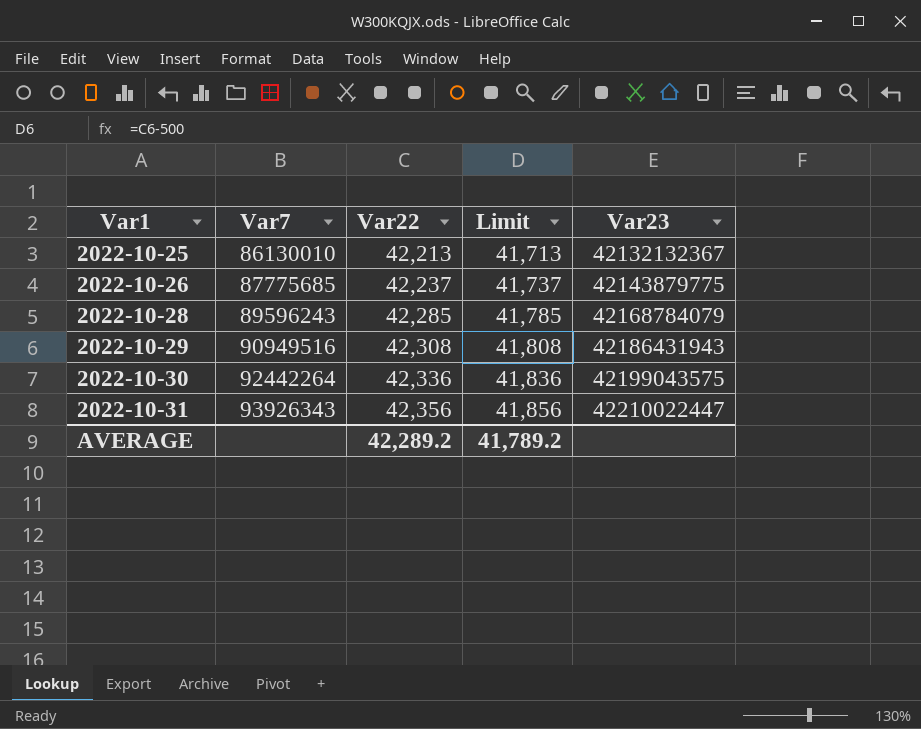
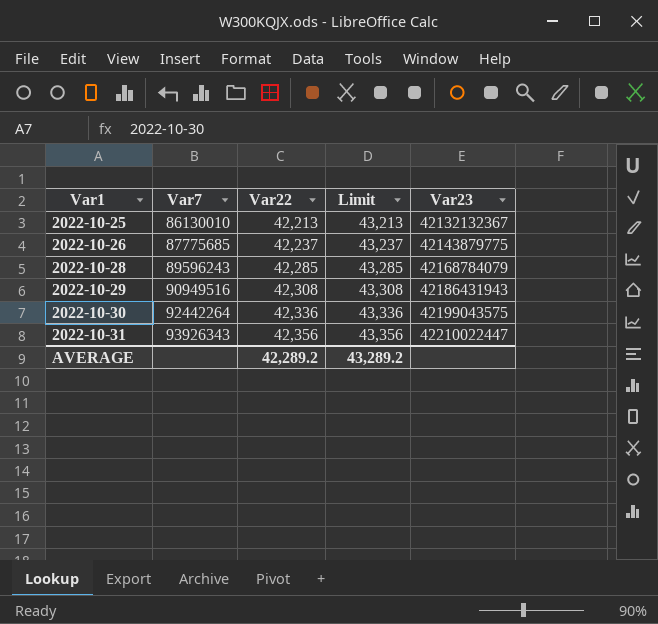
column Limit | formula: [Var22] - 500 -> [Var22] + 1000
AVERAGE | Limit: 41,789.2 -> 43,289.2

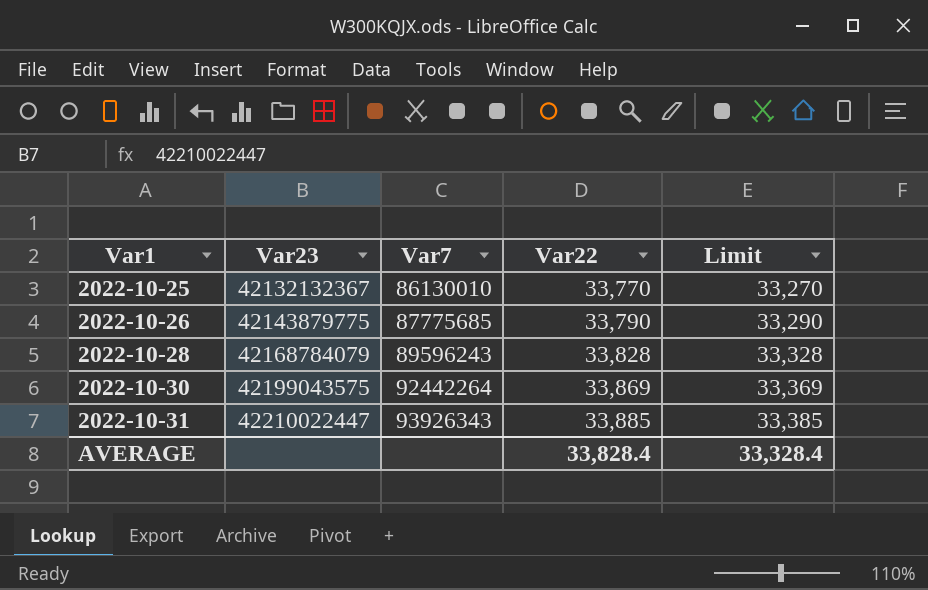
column Var23 | position: 5 -> 2
column Limit | formula: [Var22] + 1000 -> [Var22] - 500
row 2022-10-29: 90949516 | 42,308 | 43,308 | 42186431943 -> none
2022-10-25 | Var22: 42,213 -> 33,770
2022-10-26 | Var22: 42,237 -> 33,790
2022-10-28 | Var22: 42,285 -> 33,828
2022-10-30 | Var22: 42,336 -> 33,869
2022-10-31 | Var22: 42,356 -> 33,885
AVERAGE | Var22: 42,289.2 -> 33,828.4
AVERAGE | Limit: 43,289.2 -> 33,328.4

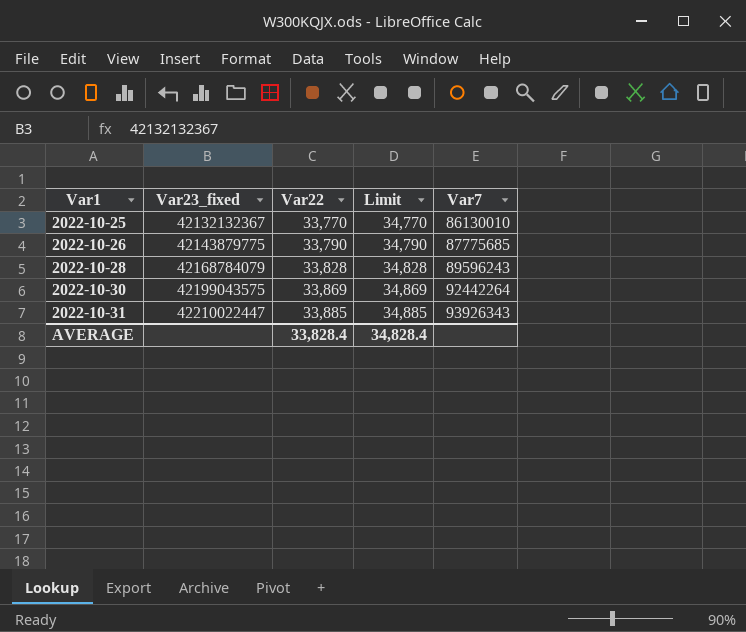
column name: Var23 -> Var23_fixed
column Limit | formula: [Var22] - 500 -> [Var22] + 1000
column Var7 | position: 3 -> 5
AVERAGE | Limit: 33,328.4 -> 34,828.4

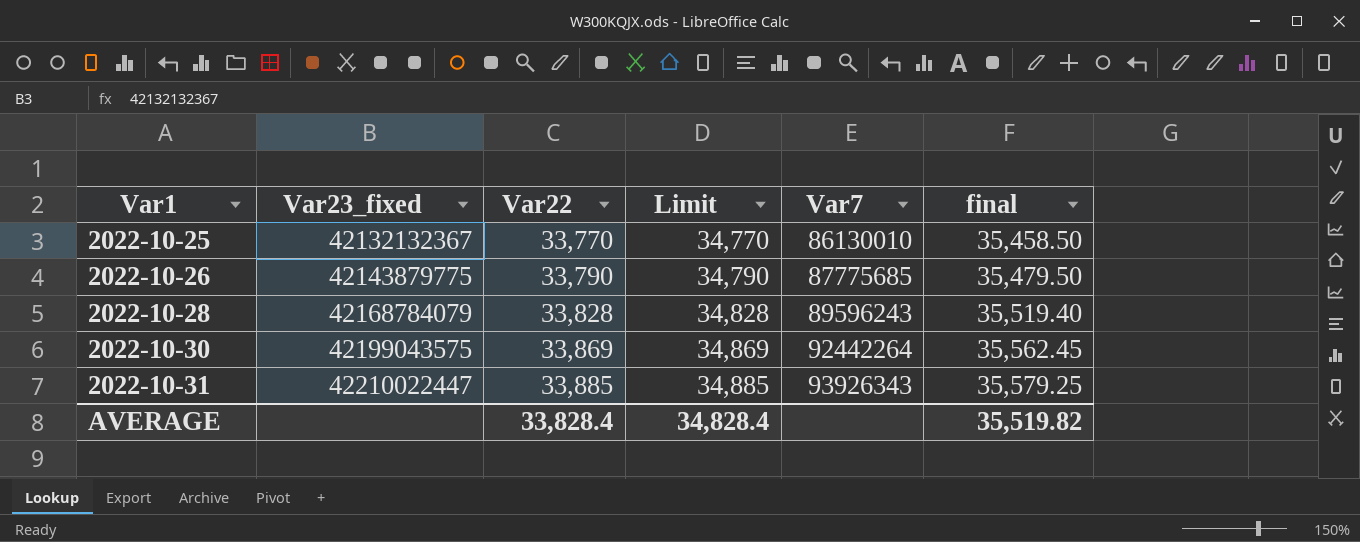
column final | formula: none -> [Var22] * 1.05

